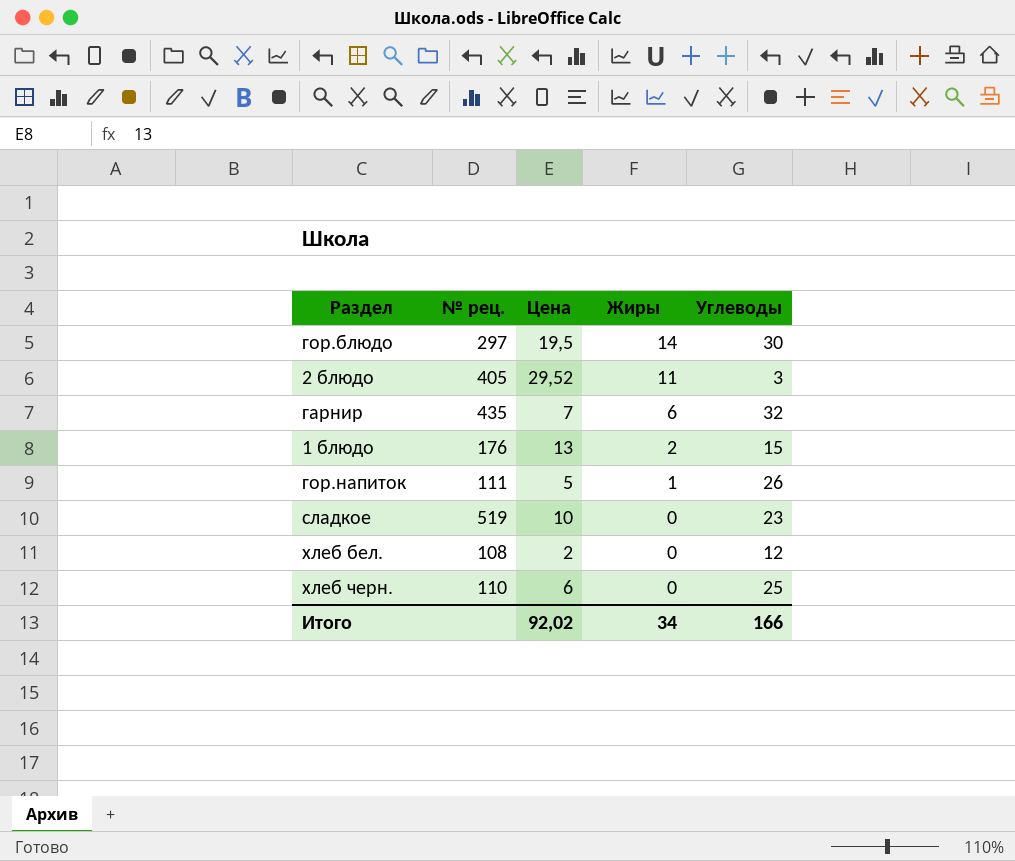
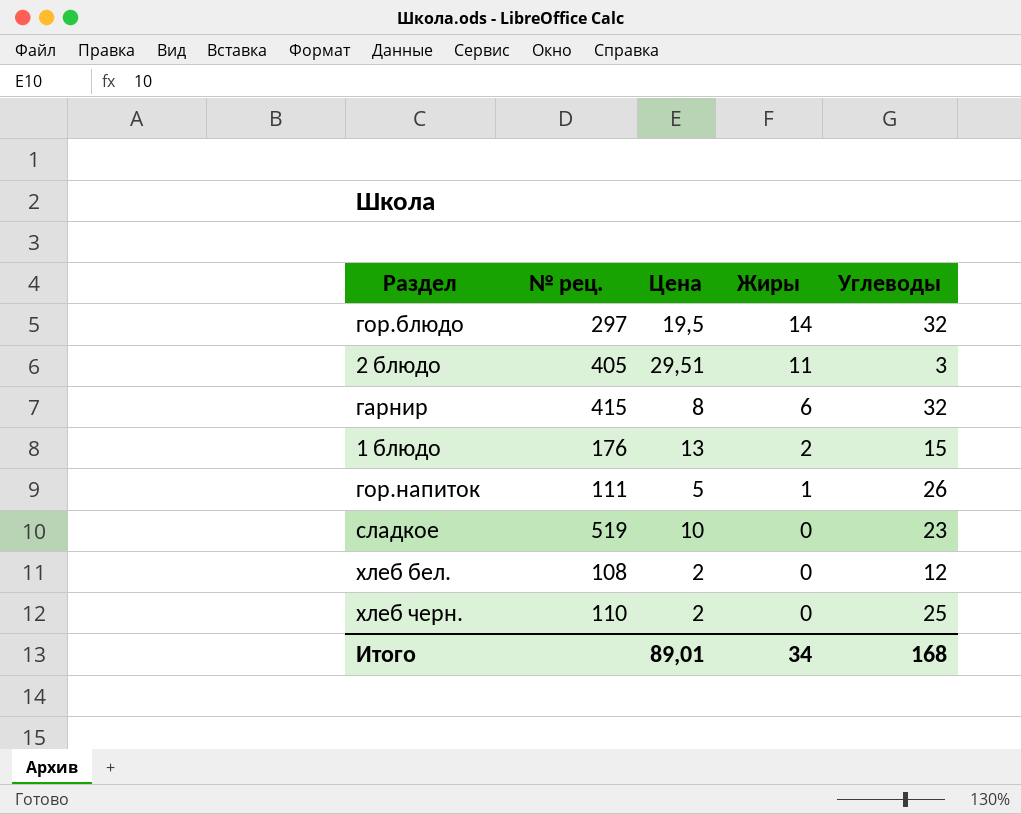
гор.блюдо | Углеводы: 30 -> 32
2 блюдо | Цена: 29,52 -> 29,51
гарнир | № рец.: 435 -> 415
гарнир | Цена: 7 -> 8
хлеб черн. | Цена: 6 -> 2
Итого | Цена: 92,02 -> 89,01
Итого | Углеводы: 166 -> 168

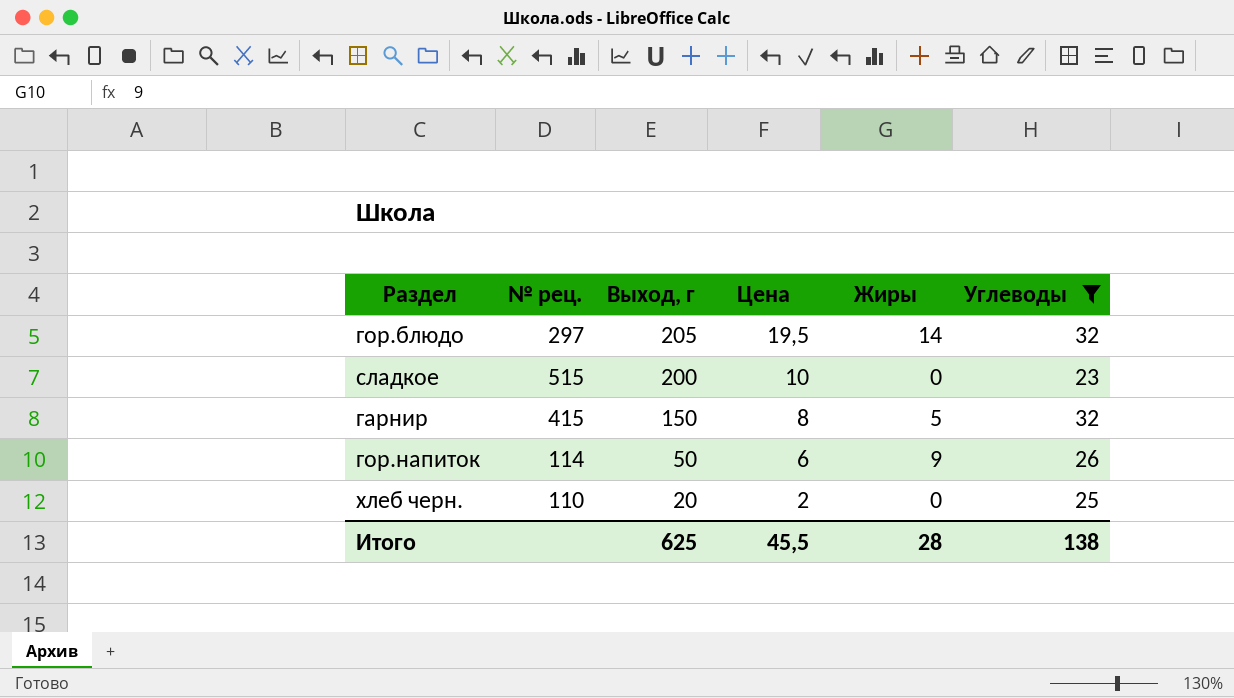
filter: none -> Углеводы >= 23
row order: Жиры descending -> Выход, г descending
column Выход, г | position: none -> 3
сладкое | № рец.: 519 -> 515
гарнир | Жиры: 6 -> 5
гор.напиток | № рец.: 111 -> 114
гор.напиток | Цена: 5 -> 6
гор.напиток | Жиры: 1 -> 9
Итого | Цена: 89,01 -> 45,5
Итого | Жиры: 34 -> 28
Итого | Углеводы: 168 -> 138

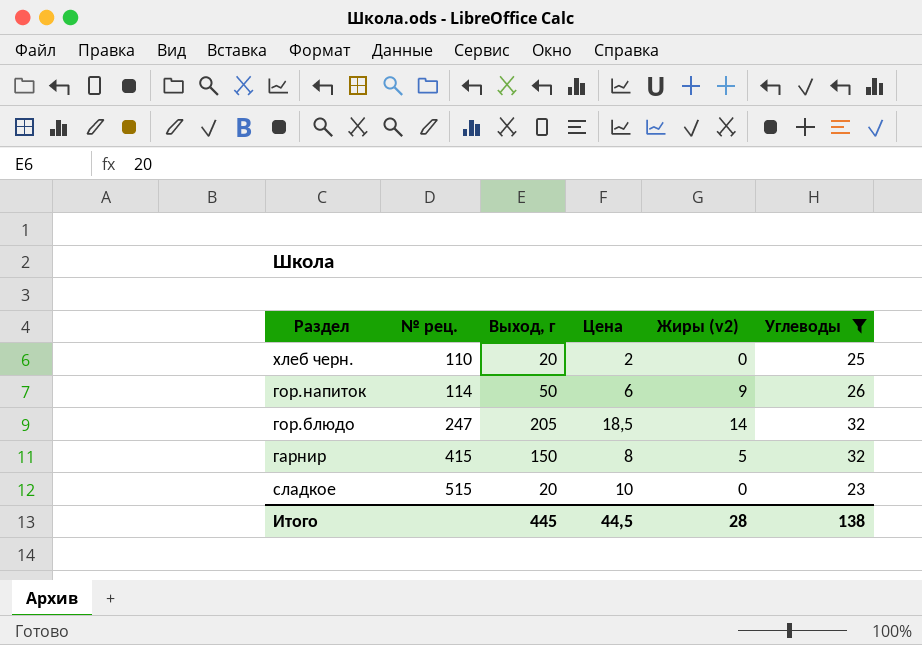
row order: Выход, г descending -> № рец. ascending
column name: Жиры -> Жиры (v2)
гор.блюдо | № рец.: 297 -> 247
гор.блюдо | Цена: 19,5 -> 18,5
сладкое | Выход, г: 200 -> 20
Итого | Выход, г: 625 -> 445
Итого | Цена: 45,5 -> 44,5

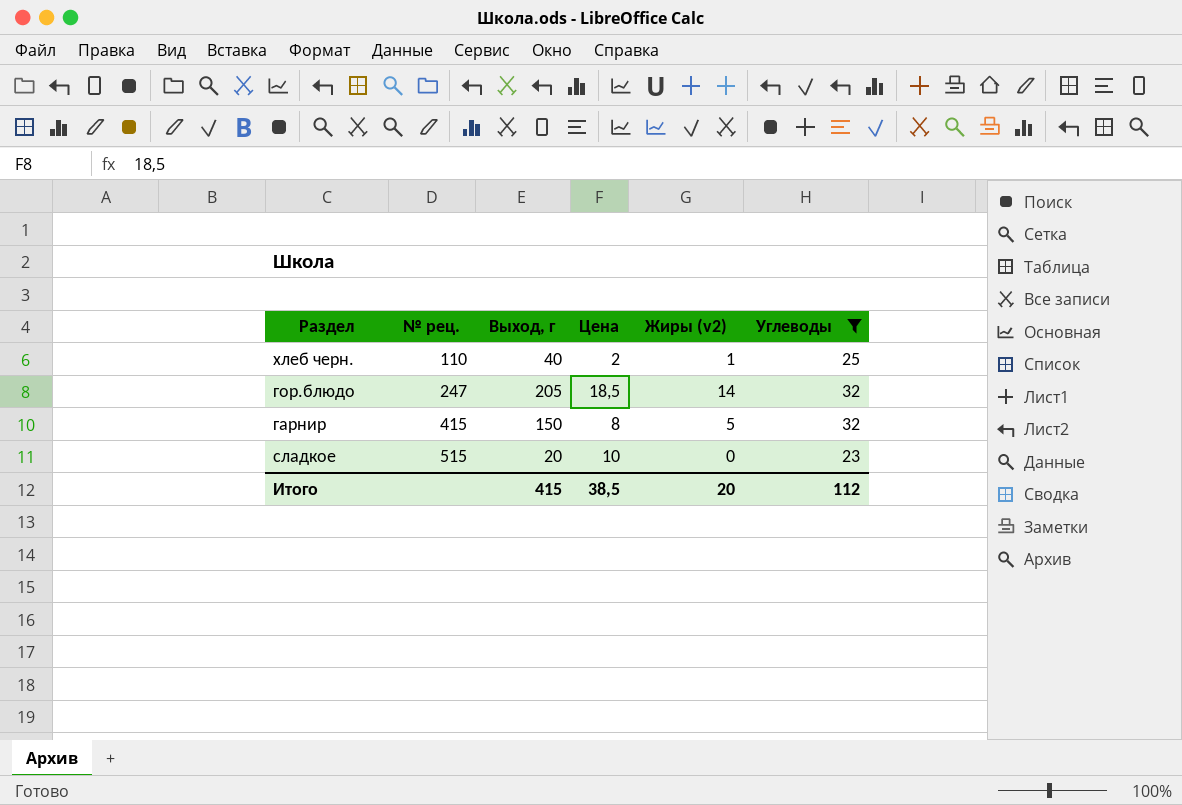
row гор.напиток: 114 | 50 | 6 | 9 | 26 -> none
хлеб черн. | Выход, г: 20 -> 40
хлеб черн. | Жиры (v2): 0 -> 1
Итого | Выход, г: 445 -> 415
Итого | Цена: 44,5 -> 38,5
Итого | Жиры (v2): 28 -> 20
Итого | Углеводы: 138 -> 112

